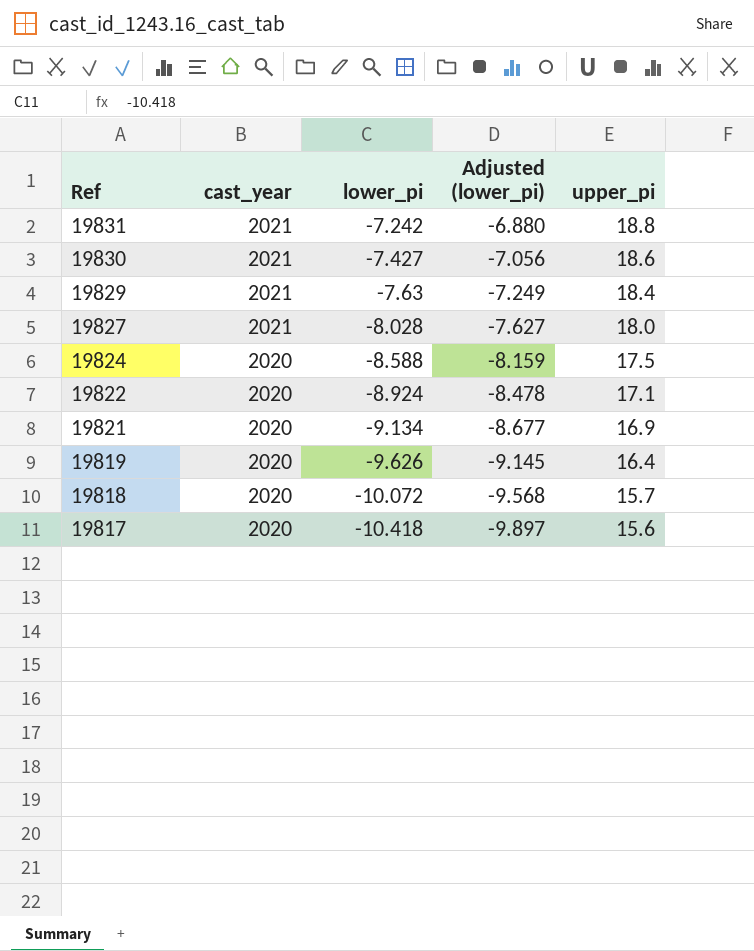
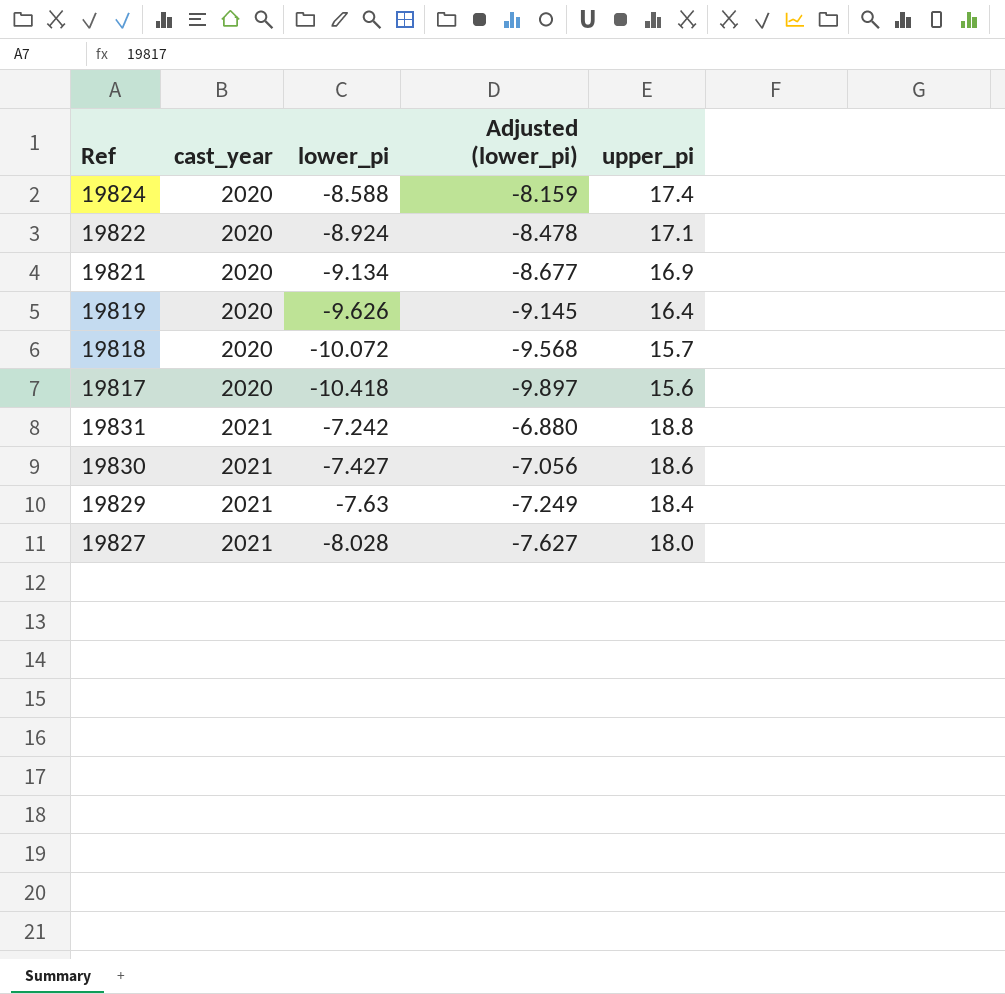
row order: Ref descending -> cast_year ascending
19824 | upper_pi: 17.5 -> 17.4

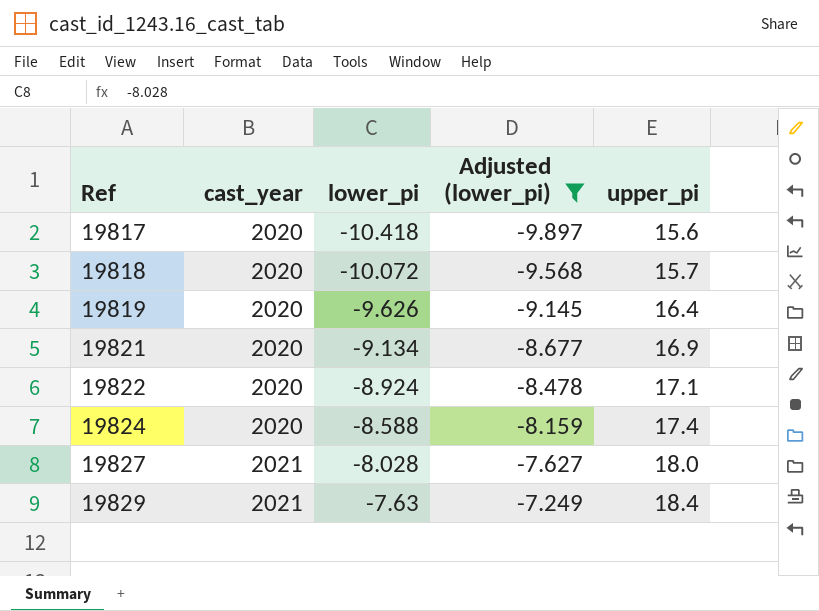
filter: none -> Adjusted (lower_pi) <= -7.249
row order: cast_year ascending -> Ref ascending

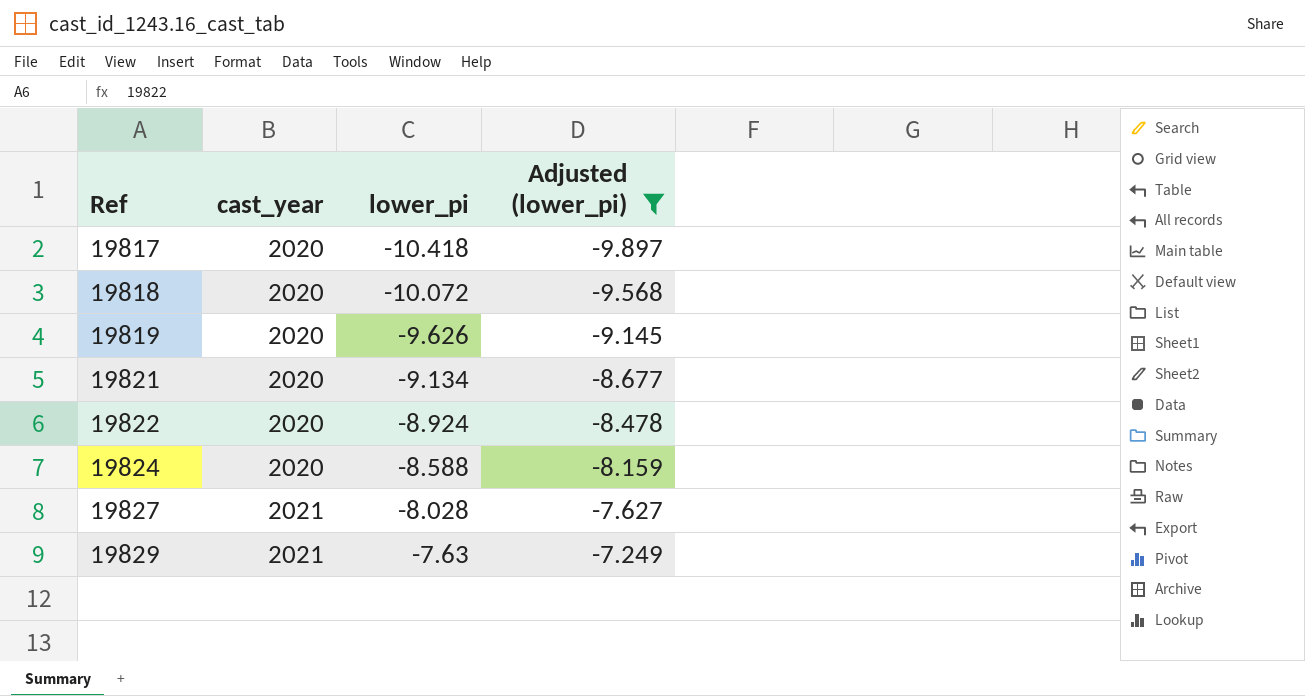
column upper_pi | position: 5 -> none

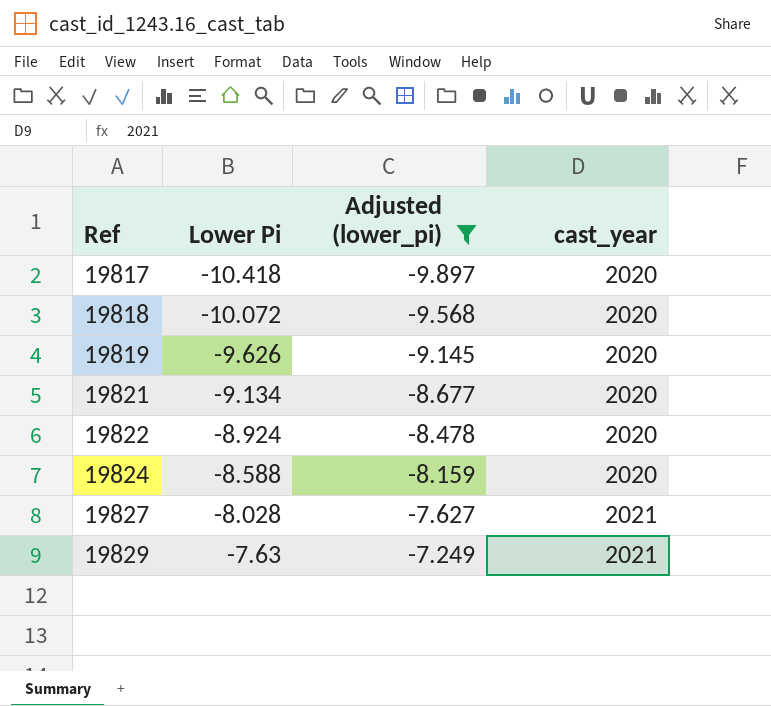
column name: lower_pi -> Lower Pi
column cast_year | position: 2 -> 4

